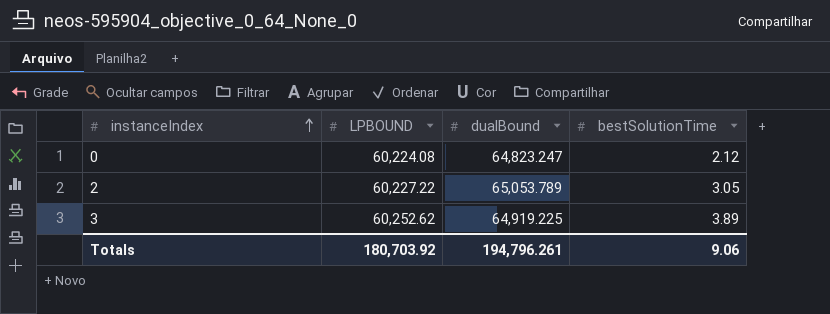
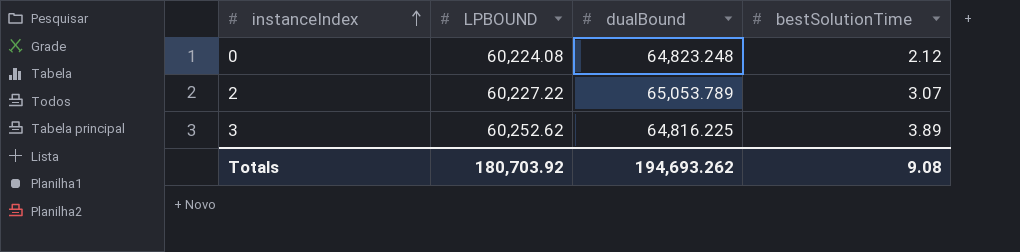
0 | dualBound: 64,823.247 -> 64,823.248
2 | bestSolutionTime: 3.05 -> 3.07
3 | dualBound: 64,919.225 -> 64,816.225
Totals | dualBound: 194,796.261 -> 194,693.262
Totals | bestSolutionTime: 9.06 -> 9.08

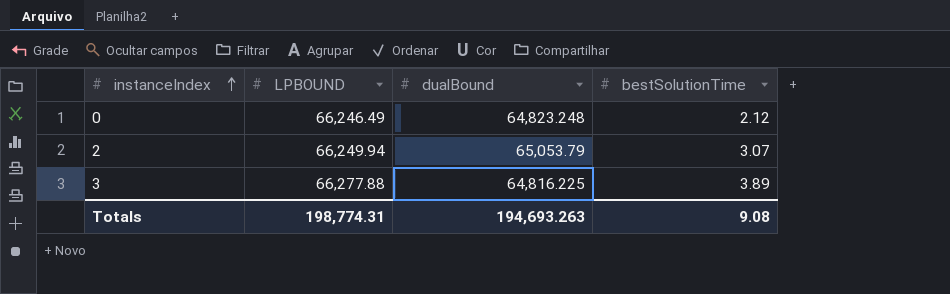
0 | LPBOUND: 60,224.08 -> 66,246.49
2 | LPBOUND: 60,227.22 -> 66,249.94
2 | dualBound: 65,053.789 -> 65,053.79
3 | LPBOUND: 60,252.62 -> 66,277.88
Totals | LPBOUND: 180,703.92 -> 198,774.31
Totals | dualBound: 194,693.262 -> 194,693.263

